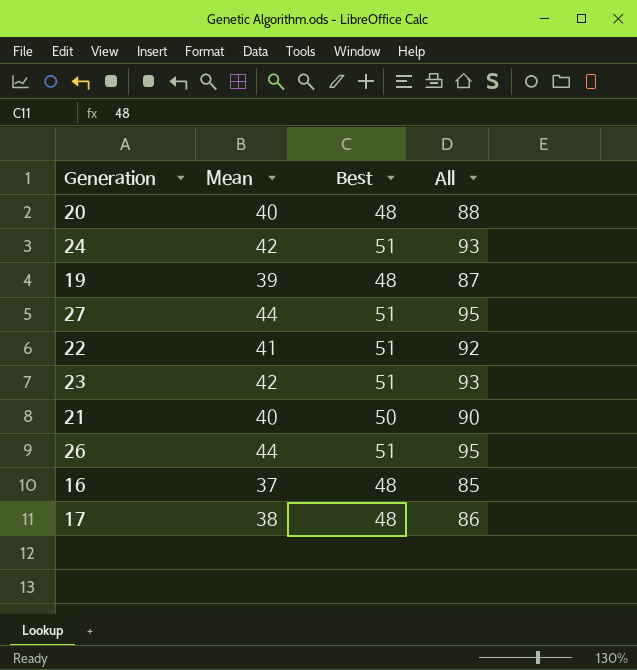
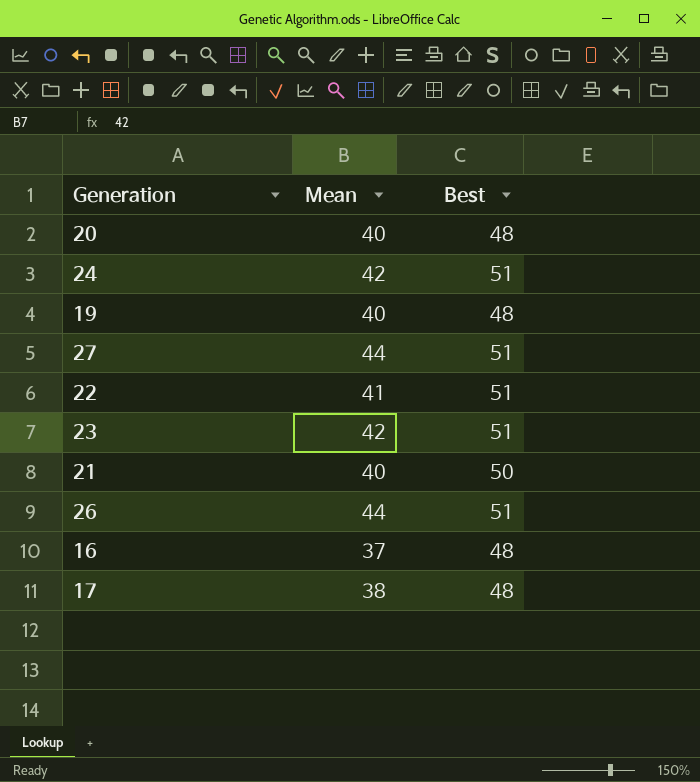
column All | formula: [Mean] + [Best] -> none
19 | Mean: 39 -> 40

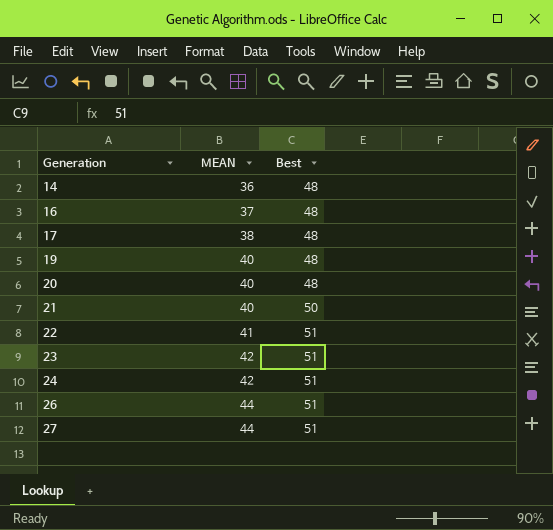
row order: none -> Generation ascending
column name: Mean -> MEAN
row 14: none -> 36 | 48

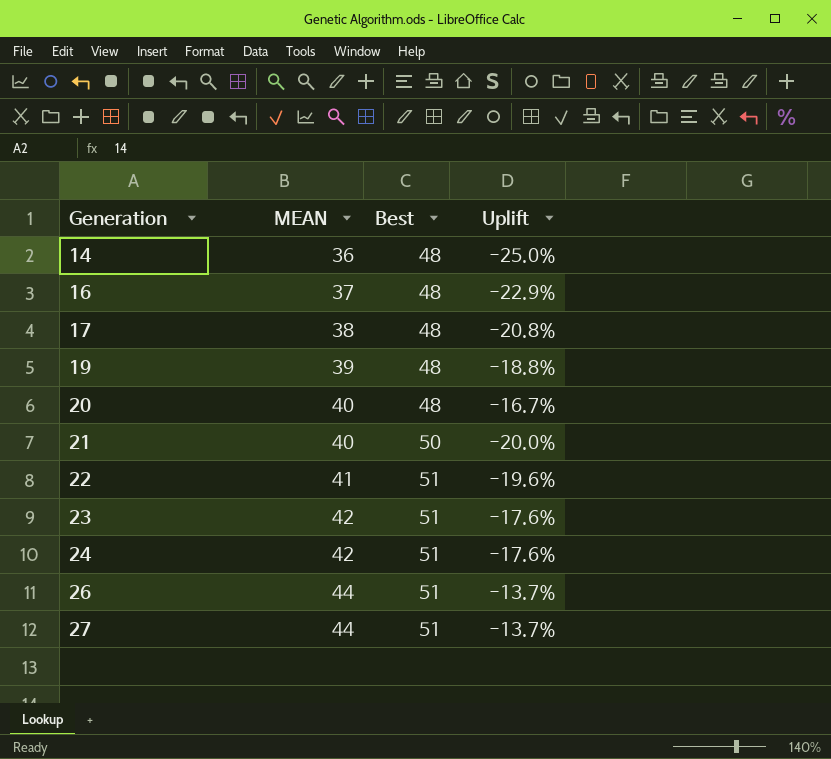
column Uplift | formula: none -> ([MEAN] - [Best]) / [Best]
19 | MEAN: 40 -> 39

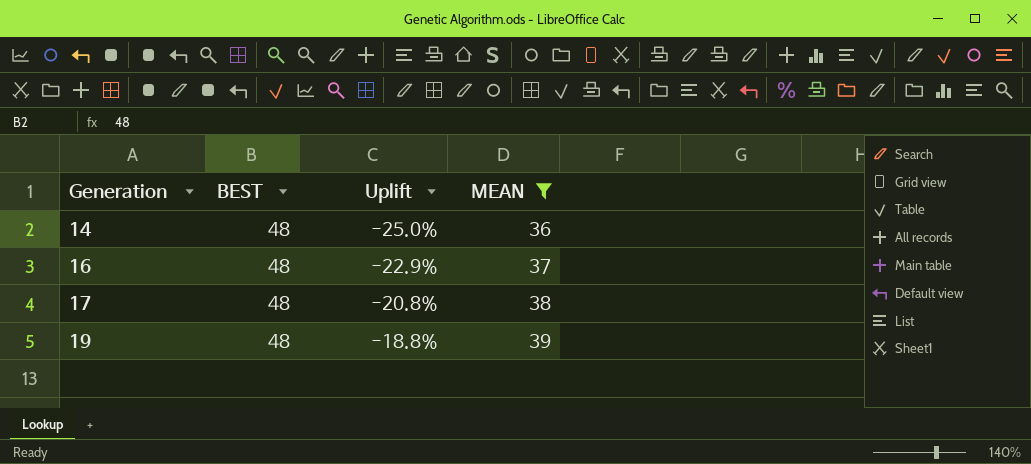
filter: none -> MEAN <= 39
column name: Best -> BEST
column MEAN | position: 2 -> 4

